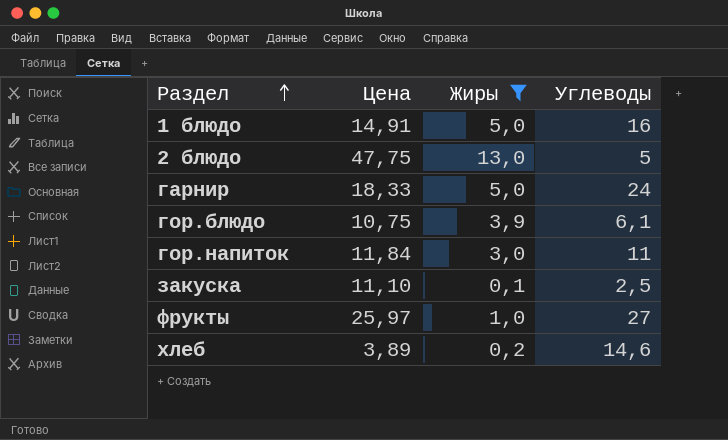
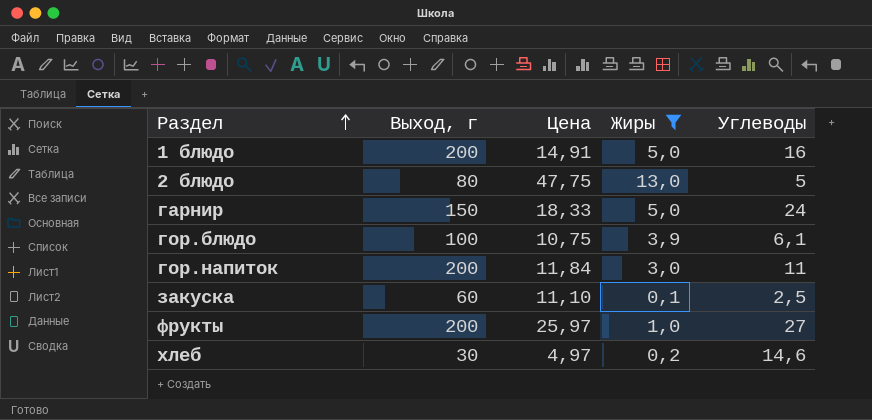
column Выход, г | position: none -> 2
хлеб | Цена: 3,89 -> 4,97

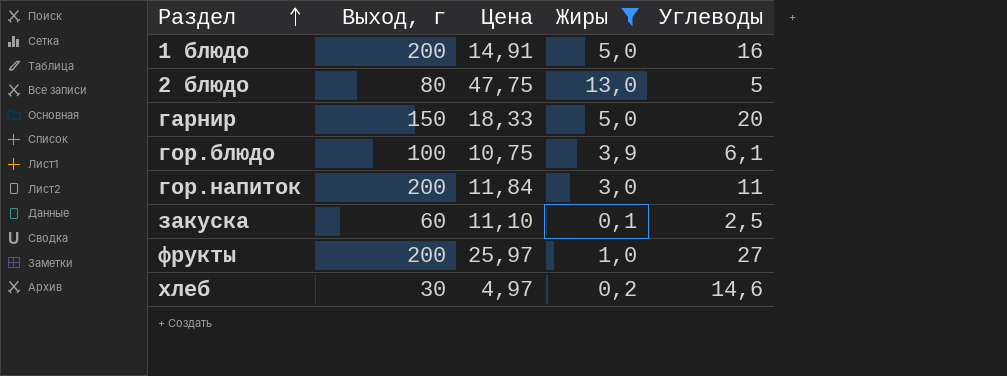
гарнир | Углеводы: 24 -> 20

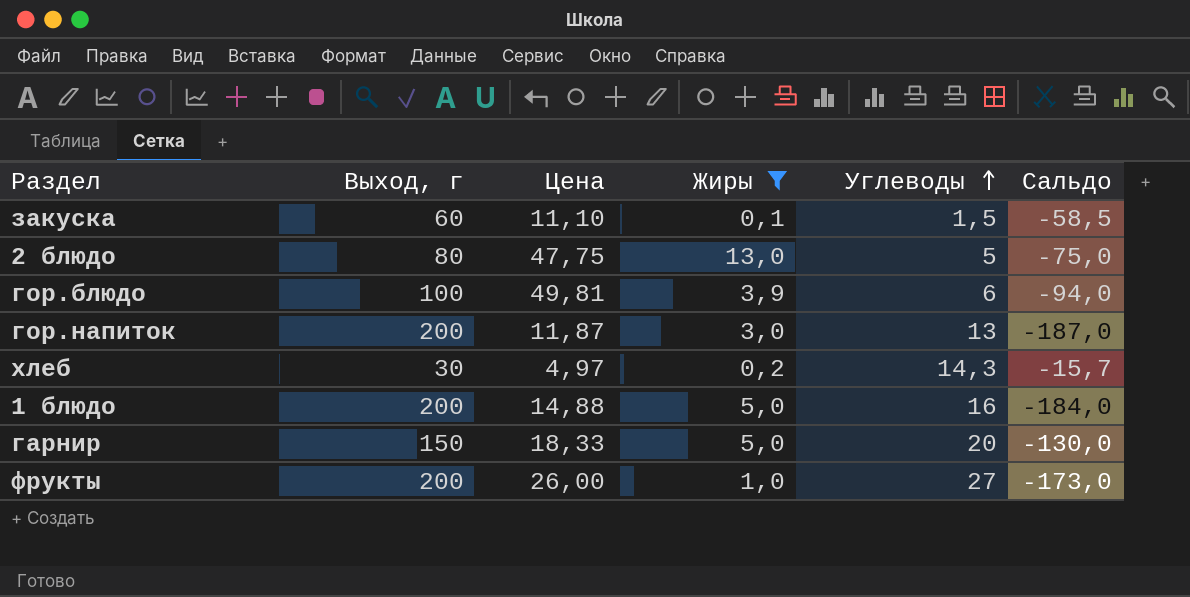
row order: Раздел ascending -> Углеводы ascending
column Сальдо | formula: none -> [Углеводы] - [Выход, г]
закуска | Углеводы: 2,5 -> 1,5
гор.блюдо | Цена: 10,75 -> 49,81
гор.блюдо | Углеводы: 6,1 -> 6
гор.напиток | Цена: 11,84 -> 11,87
гор.напиток | Углеводы: 11 -> 13
хлеб | Углеводы: 14,6 -> 14,3
1 блюдо | Цена: 14,91 -> 14,88
фрукты | Цена: 25,97 -> 26,00

